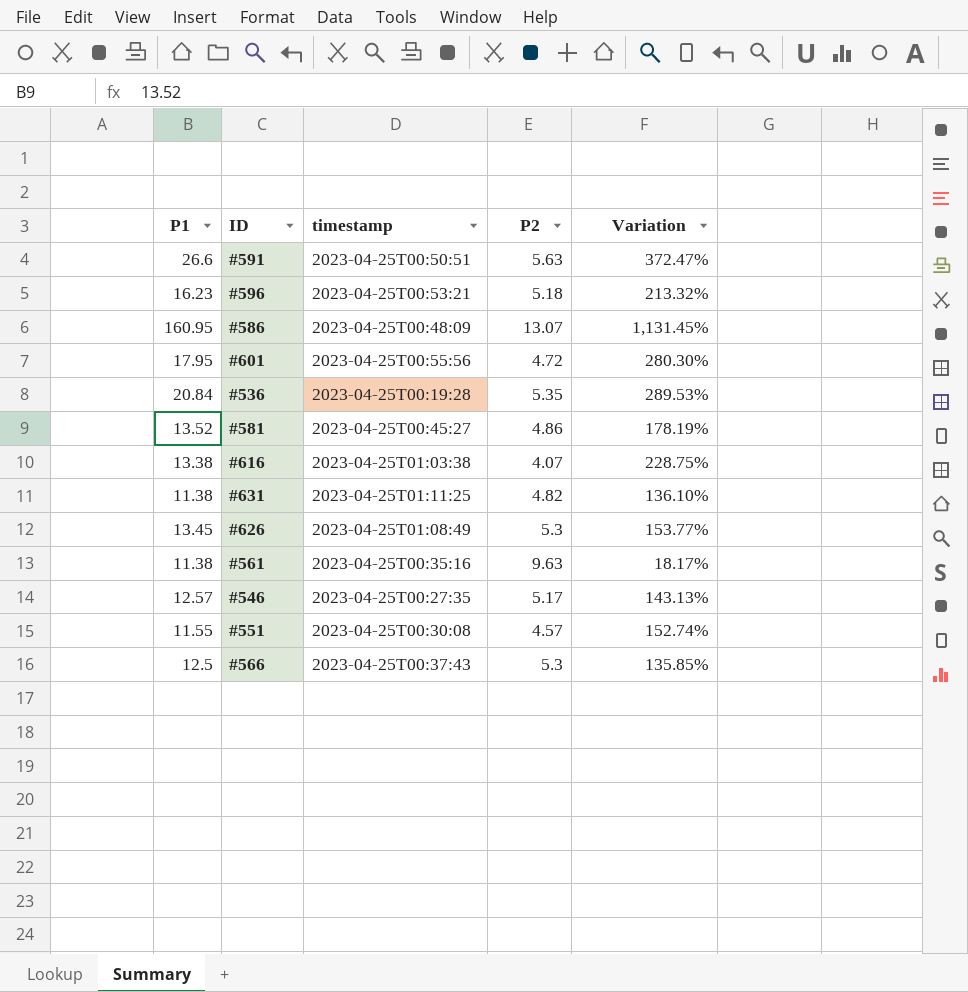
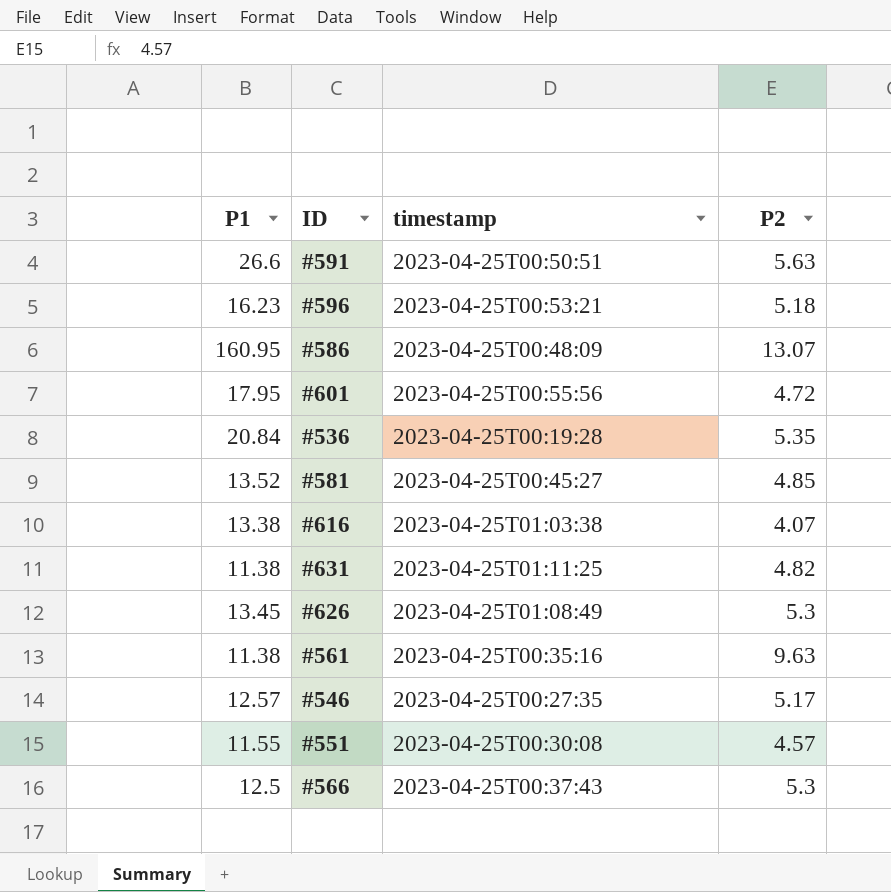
column Variation | formula: ([P1] - [P2]) / [P2] -> none
#581 | P2: 4.86 -> 4.85

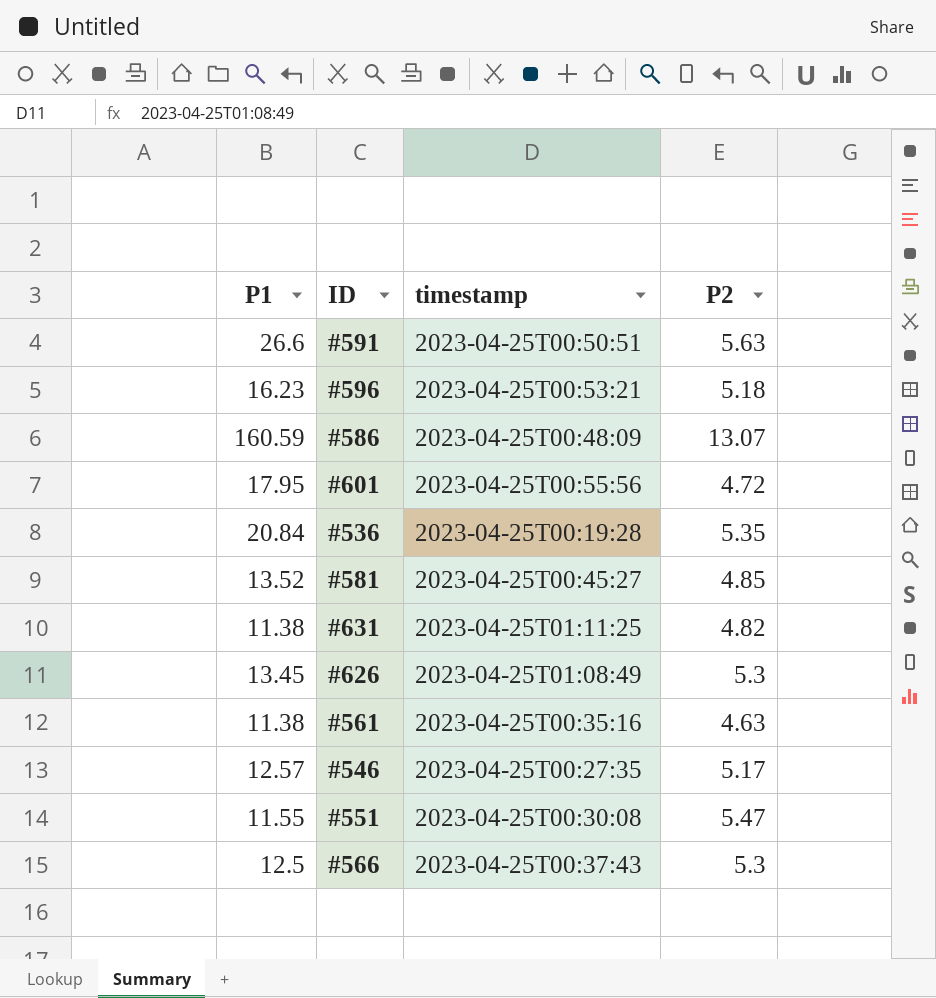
row #616: 13.38 | 2023-04-25T01:03:38 | 4.07 -> none
#586 | P1: 160.95 -> 160.59
#561 | P2: 9.63 -> 4.63
#551 | P2: 4.57 -> 5.47

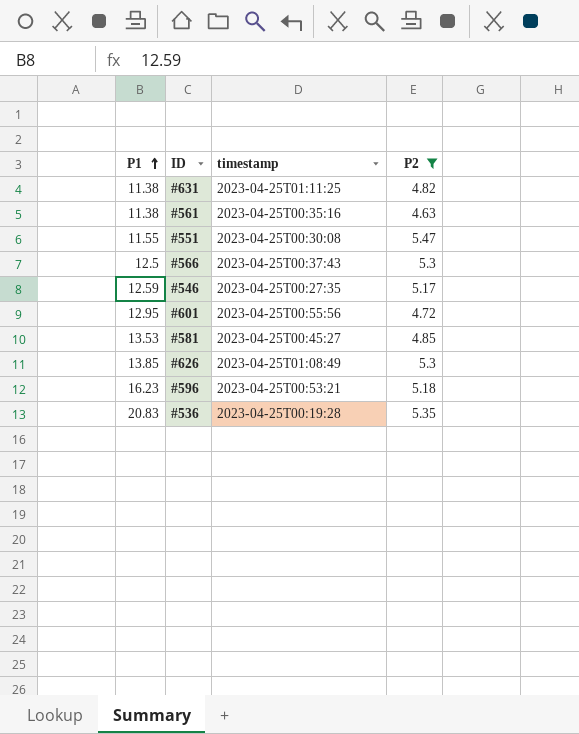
filter: none -> P2 <= 5.47
row order: none -> P1 ascending
#546 | P1: 12.57 -> 12.59
#601 | P1: 17.95 -> 12.95
#581 | P1: 13.52 -> 13.53
#626 | P1: 13.45 -> 13.85
#536 | P1: 20.84 -> 20.83

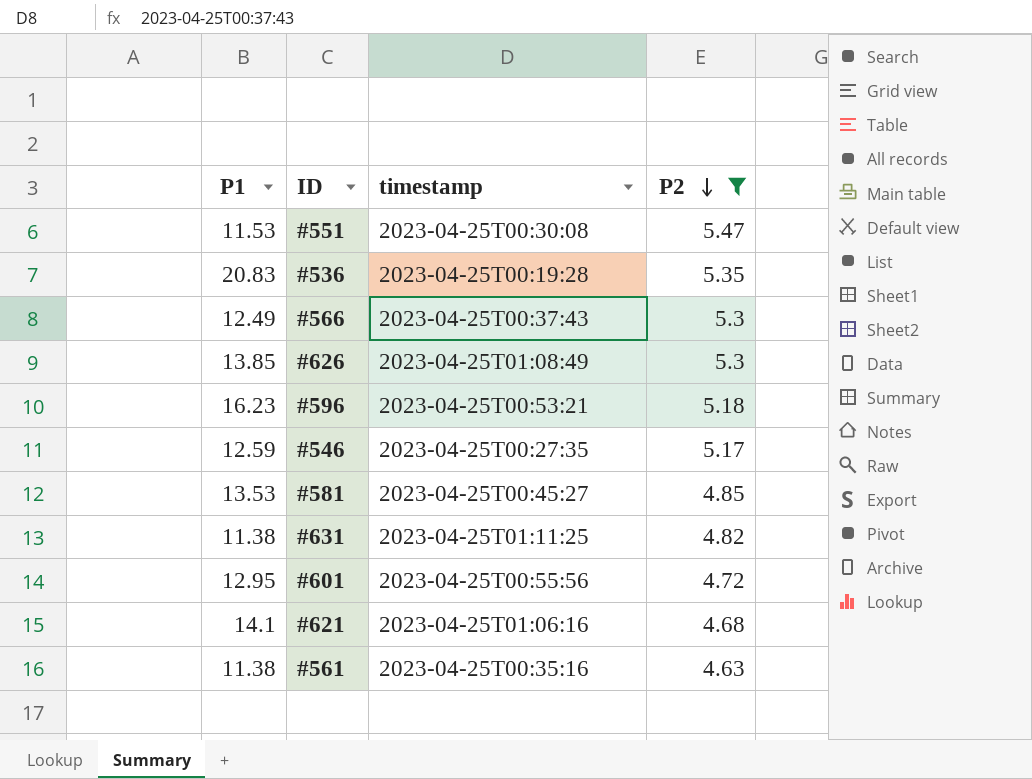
row order: P1 ascending -> P2 descending
#551 | P1: 11.55 -> 11.53
#566 | P1: 12.5 -> 12.49
row #621: none -> 14.1 | 2023-04-25T01:06:16 | 4.68

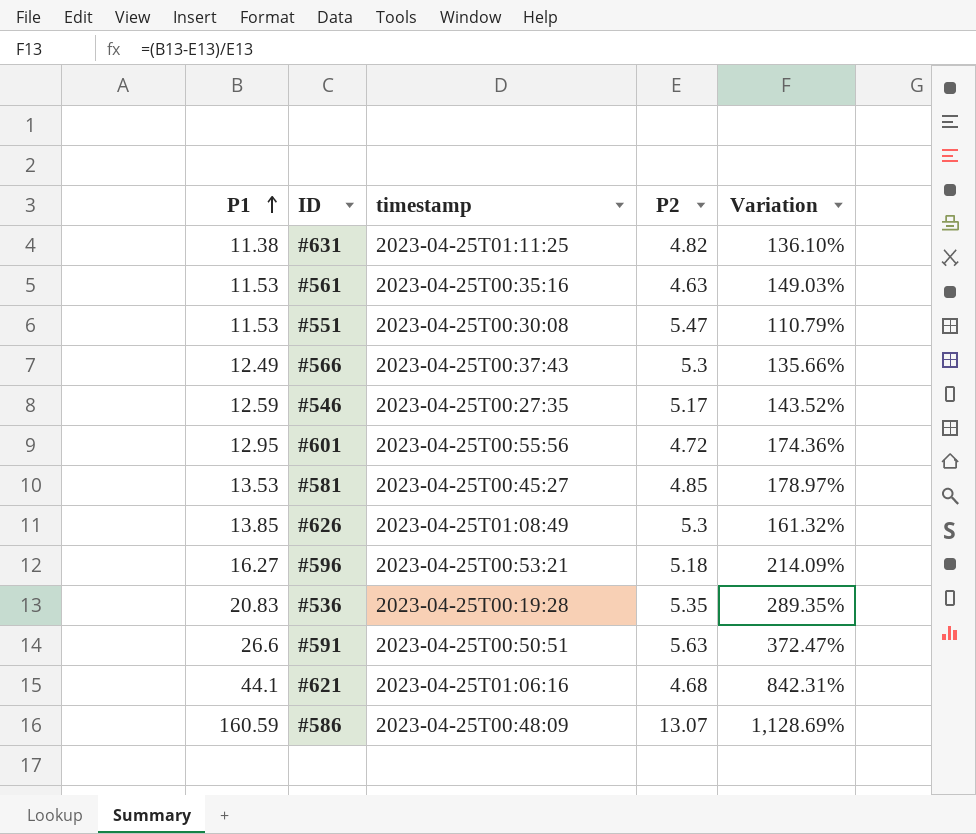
filter: P2 <= 5.47 -> none
row order: P2 descending -> P1 ascending
column Variation | formula: none -> ([P1] - [P2]) / [P2]
#561 | P1: 11.38 -> 11.53
#596 | P1: 16.23 -> 16.27
#621 | P1: 14.1 -> 44.1

